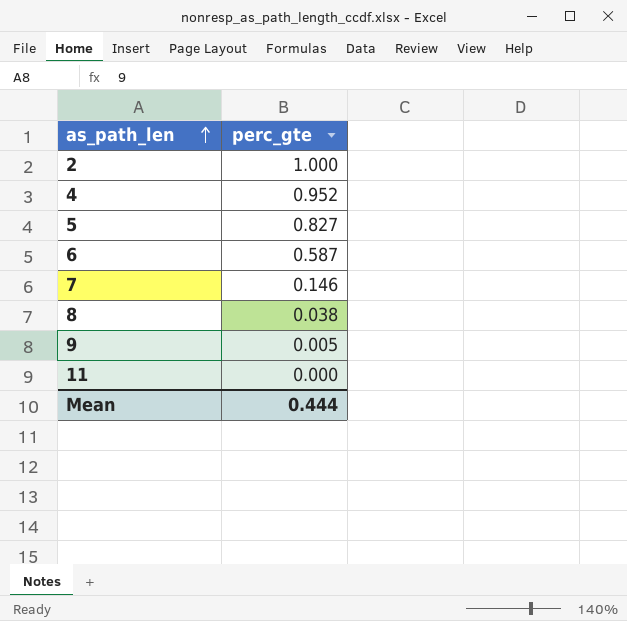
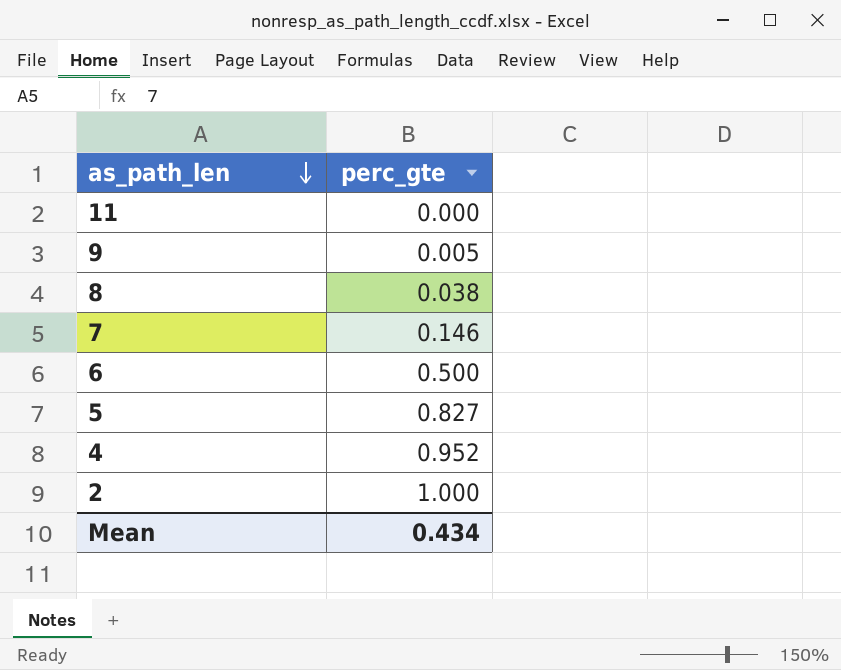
row order: as_path_len ascending -> as_path_len descending
6 | perc_gte: 0.587 -> 0.500
Mean | perc_gte: 0.444 -> 0.434

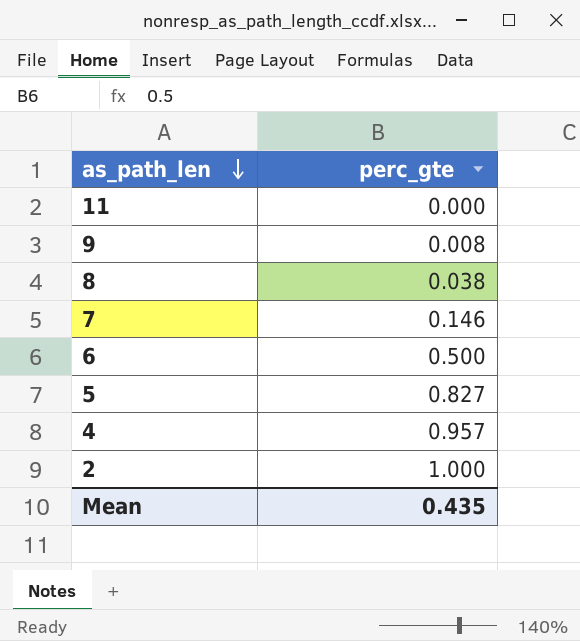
9 | perc_gte: 0.005 -> 0.008
4 | perc_gte: 0.952 -> 0.957
Mean | perc_gte: 0.434 -> 0.435

